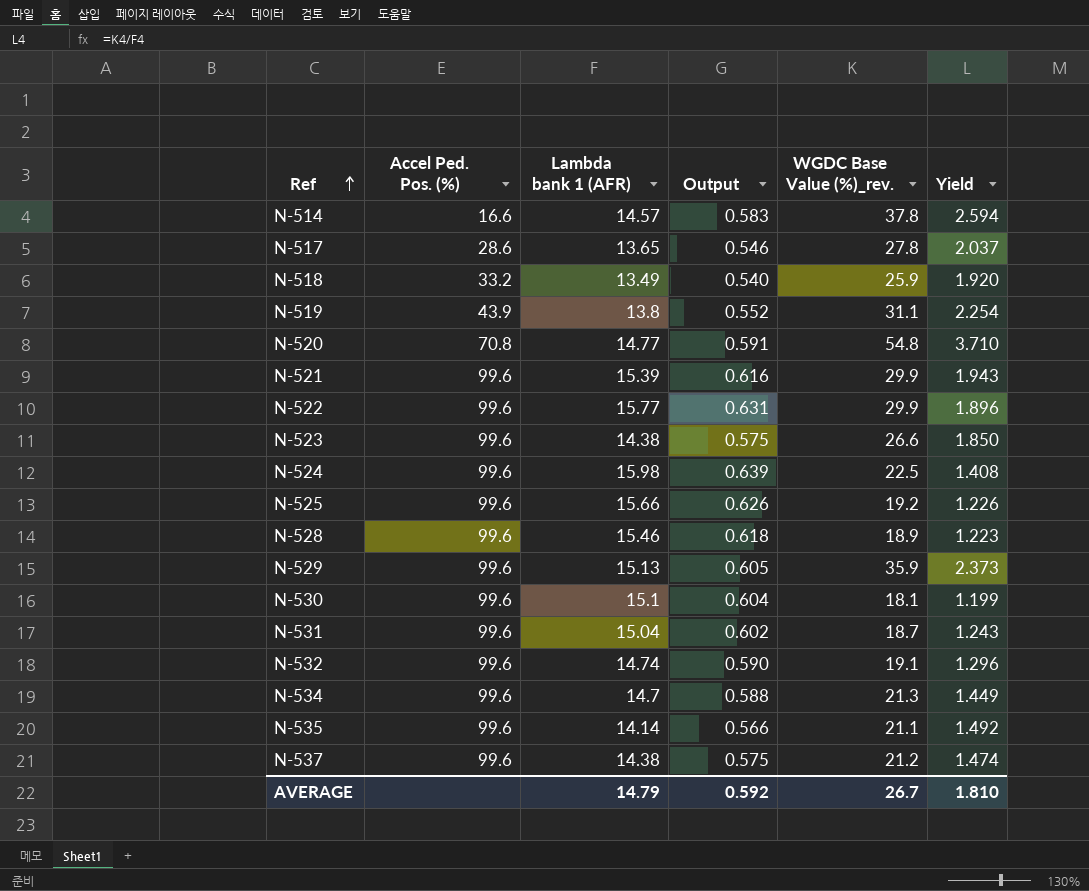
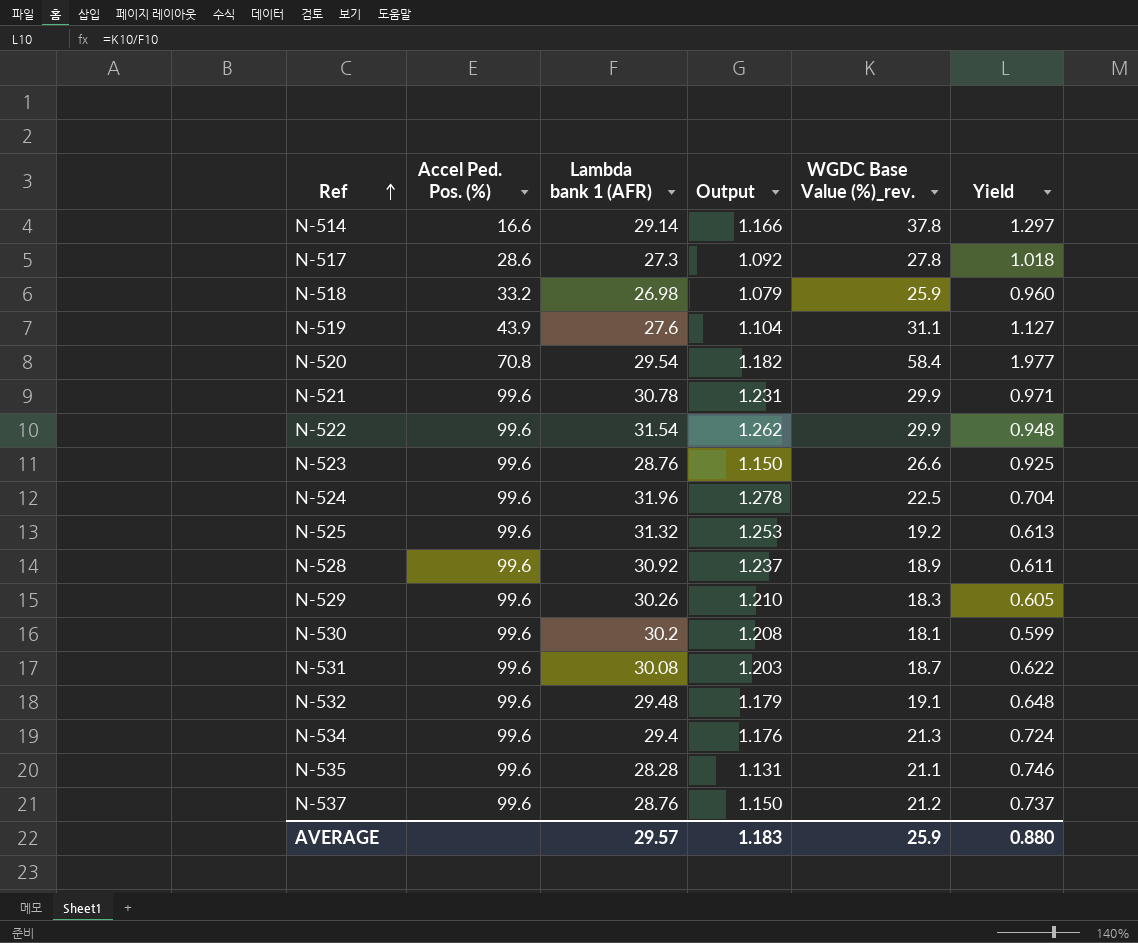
N-514 | Lambda bank 1 (AFR): 14.57 -> 29.14
N-514 | Output: 0.583 -> 1.166
N-514 | Yield: 2.594 -> 1.297
N-517 | Lambda bank 1 (AFR): 13.65 -> 27.3
N-517 | Output: 0.546 -> 1.092
N-517 | Yield: 2.037 -> 1.018
N-518 | Lambda bank 1 (AFR): 13.49 -> 26.98
N-518 | Output: 0.540 -> 1.079
N-518 | Yield: 1.920 -> 0.960
N-519 | Lambda bank 1 (AFR): 13.8 -> 27.6
N-519 | Output: 0.552 -> 1.104
N-519 | Yield: 2.254 -> 1.127
N-520 | Lambda bank 1 (AFR): 14.77 -> 29.54
N-520 | Output: 0.591 -> 1.182
N-520 | WGDC Base Value (%)_rev.: 54.8 -> 58.4
N-520 | Yield: 3.710 -> 1.977
N-521 | Lambda bank 1 (AFR): 15.39 -> 30.78
N-521 | Output: 0.616 -> 1.231
N-521 | Yield: 1.943 -> 0.971
N-522 | Lambda bank 1 (AFR): 15.77 -> 31.54
N-522 | Output: 0.631 -> 1.262
N-522 | Yield: 1.896 -> 0.948
N-523 | Lambda bank 1 (AFR): 14.38 -> 28.76
N-523 | Output: 0.575 -> 1.150
N-523 | Yield: 1.850 -> 0.925
N-524 | Lambda bank 1 (AFR): 15.98 -> 31.96
N-524 | Output: 0.639 -> 1.278
N-524 | Yield: 1.408 -> 0.704
N-525 | Lambda bank 1 (AFR): 15.66 -> 31.32
N-525 | Output: 0.626 -> 1.253
N-525 | Yield: 1.226 -> 0.613
N-528 | Lambda bank 1 (AFR): 15.46 -> 30.92
N-528 | Output: 0.618 -> 1.237
N-528 | Yield: 1.223 -> 0.611
N-529 | Lambda bank 1 (AFR): 15.13 -> 30.26
N-529 | Output: 0.605 -> 1.210
N-529 | WGDC Base Value (%)_rev.: 35.9 -> 18.3
N-529 | Yield: 2.373 -> 0.605
N-530 | Lambda bank 1 (AFR): 15.1 -> 30.2
N-530 | Output: 0.604 -> 1.208
N-530 | Yield: 1.199 -> 0.599
N-531 | Lambda bank 1 (AFR): 15.04 -> 30.08
N-531 | Output: 0.602 -> 1.203
N-531 | Yield: 1.243 -> 0.622
N-532 | Lambda bank 1 (AFR): 14.74 -> 29.48
N-532 | Output: 0.590 -> 1.179
N-532 | Yield: 1.296 -> 0.648
N-534 | Lambda bank 1 (AFR): 14.7 -> 29.4
N-534 | Output: 0.588 -> 1.176
N-534 | Yield: 1.449 -> 0.724
N-535 | Lambda bank 1 (AFR): 14.14 -> 28.28
N-535 | Output: 0.566 -> 1.131
N-535 | Yield: 1.492 -> 0.746
N-537 | Lambda bank 1 (AFR): 14.38 -> 28.76
N-537 | Output: 0.575 -> 1.150
N-537 | Yield: 1.474 -> 0.737
AVERAGE | Lambda bank 1 (AFR): 14.79 -> 29.57
AVERAGE | Output: 0.592 -> 1.183
AVERAGE | WGDC Base Value (%)_rev.: 26.7 -> 25.9
AVERAGE | Yield: 1.810 -> 0.880

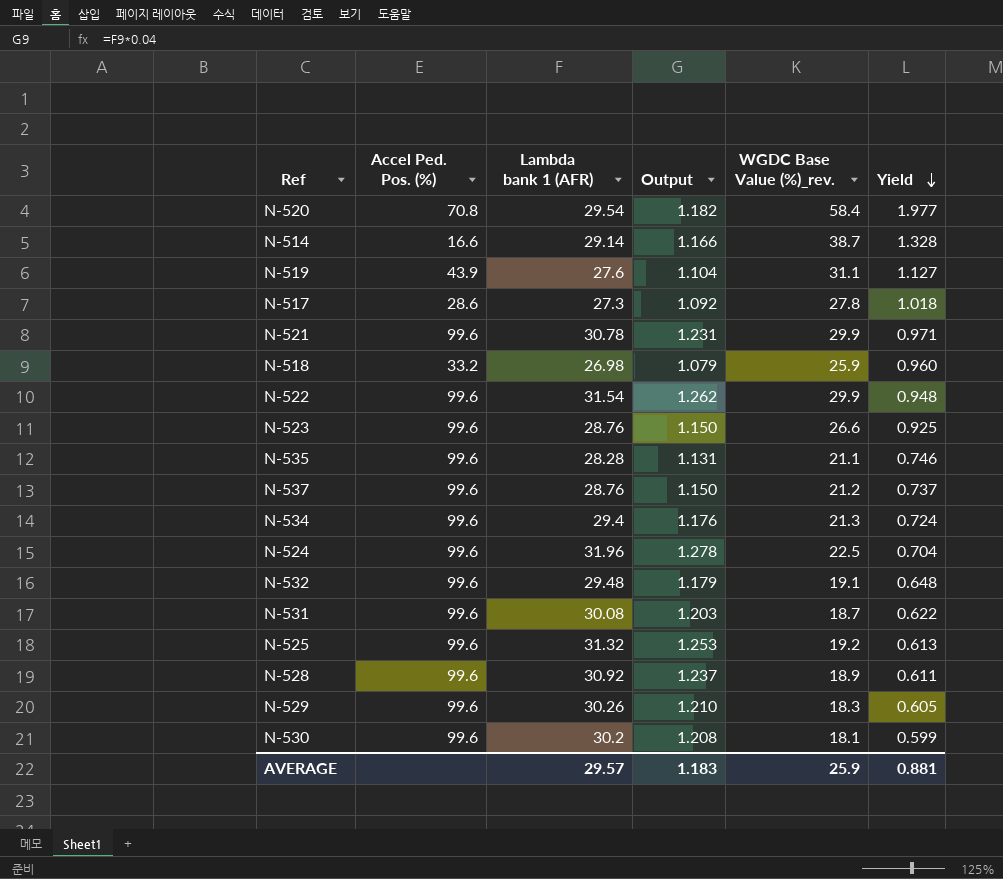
row order: Ref ascending -> Yield descending
N-514 | WGDC Base Value (%)_rev.: 37.8 -> 38.7
N-514 | Yield: 1.297 -> 1.328
AVERAGE | Yield: 0.880 -> 0.881

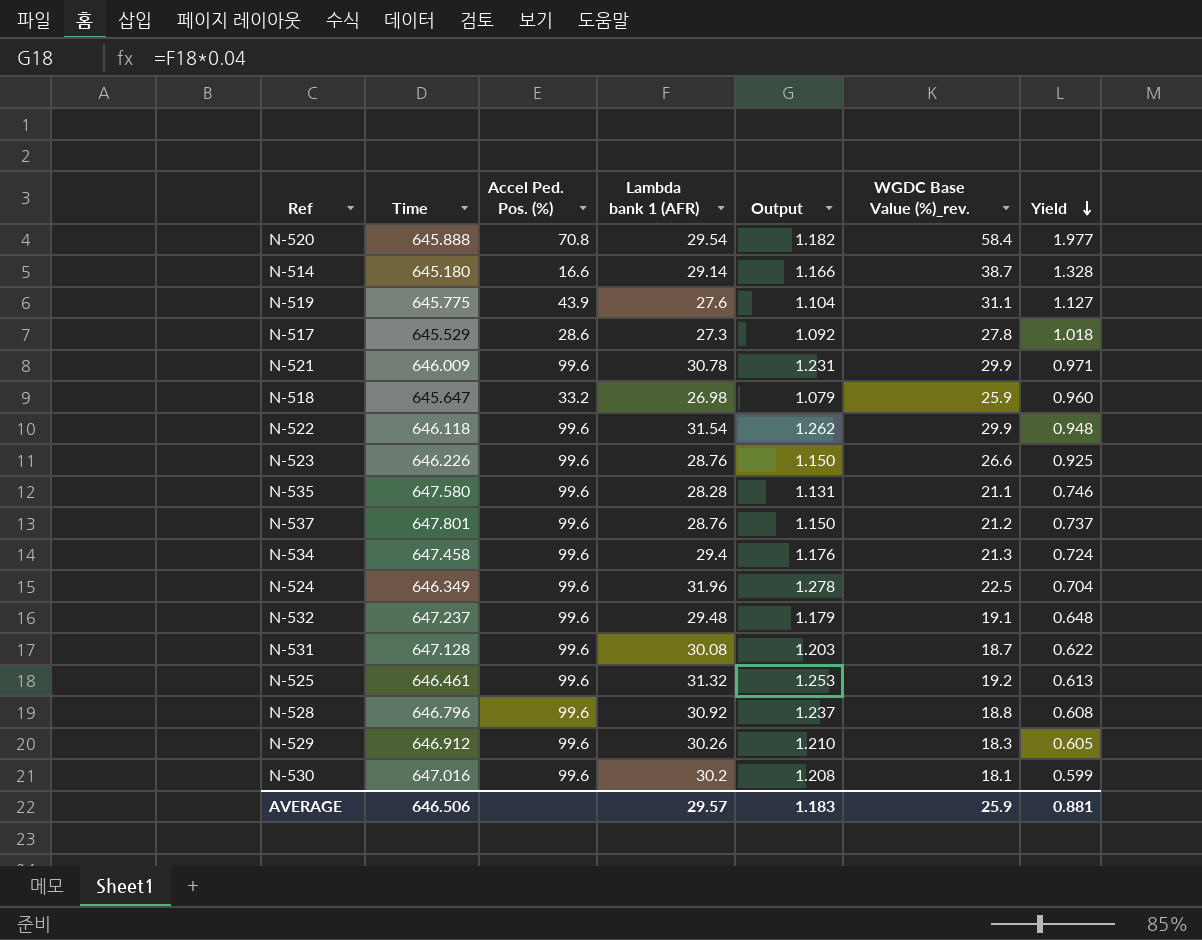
column Time | position: none -> 2
N-528 | WGDC Base Value (%)_rev.: 18.9 -> 18.8
N-528 | Yield: 0.611 -> 0.608

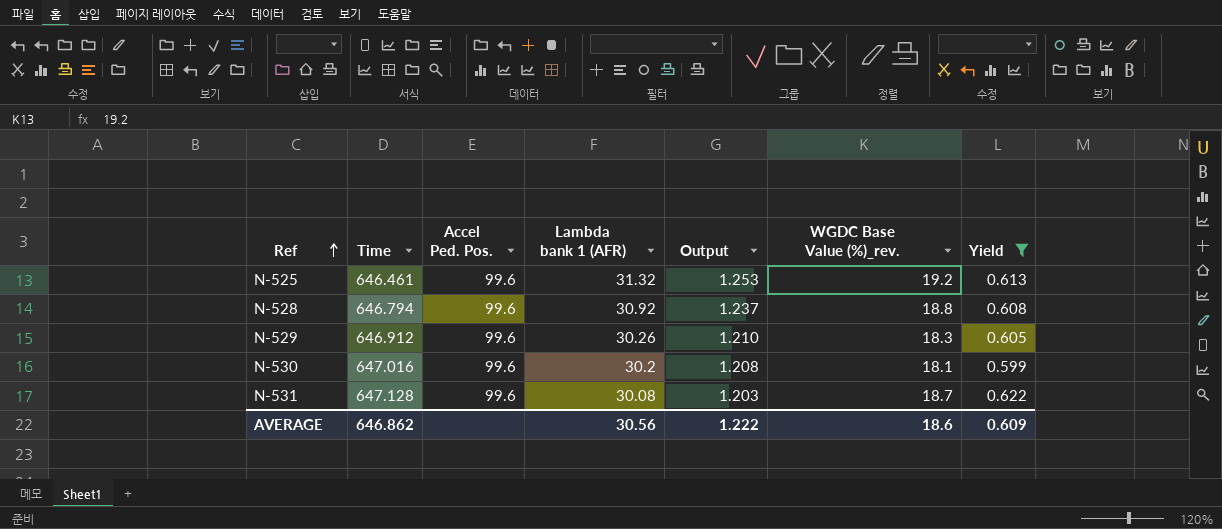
filter: none -> Yield <= 0.622
row order: Yield descending -> Ref ascending
column name: Accel Ped. Pos. (%) -> Accel Ped. Pos.
N-528 | Time: 646.796 -> 646.794
AVERAGE | Time: 646.506 -> 646.862
AVERAGE | Lambda bank 1 (AFR): 29.57 -> 30.56
AVERAGE | Output: 1.183 -> 1.222
AVERAGE | WGDC Base Value (%)_rev.: 25.9 -> 18.6
AVERAGE | Yield: 0.881 -> 0.609

